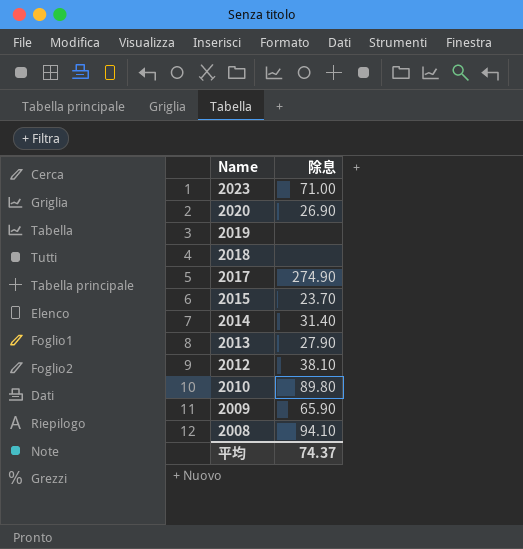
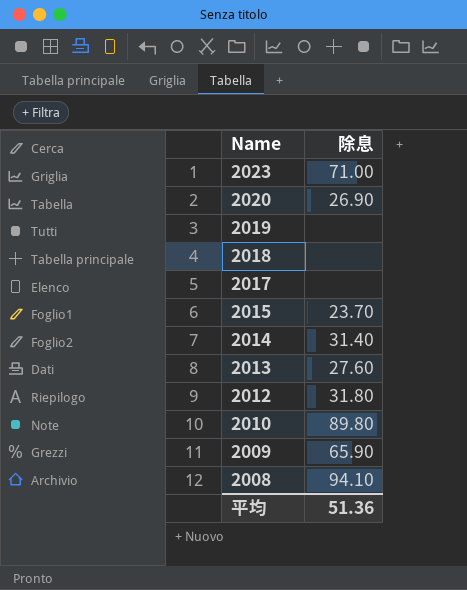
2017 | 除息: 274.90 -> none
2013 | 除息: 27.90 -> 27.60
2012 | 除息: 38.10 -> 31.80
平均 | 除息: 74.37 -> 51.36

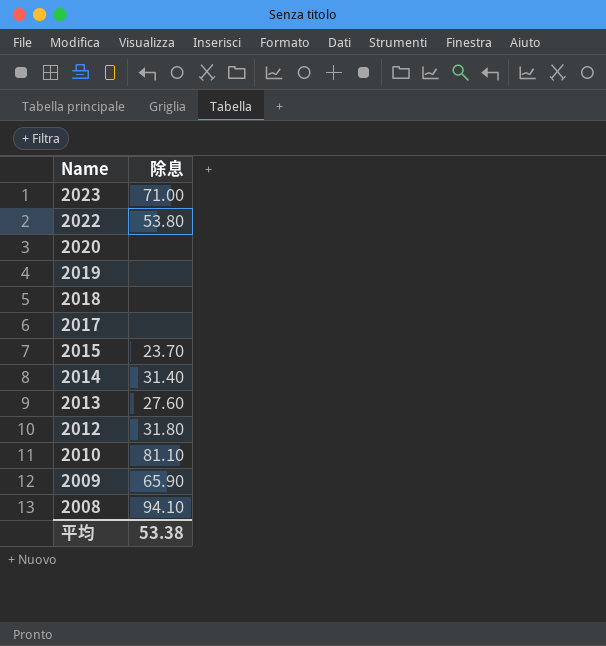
row 2022: none -> 53.80
2020 | 除息: 26.90 -> none
2010 | 除息: 89.80 -> 81.10
平均 | 除息: 51.36 -> 53.38

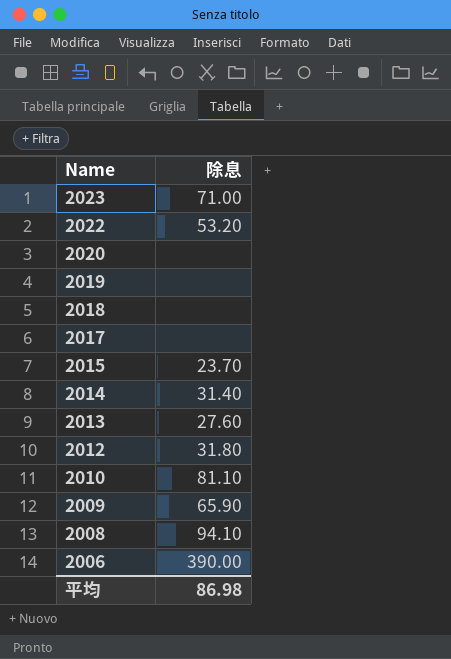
2022 | 除息: 53.80 -> 53.20
row 2006: none -> 390.00
平均 | 除息: 53.38 -> 86.98

